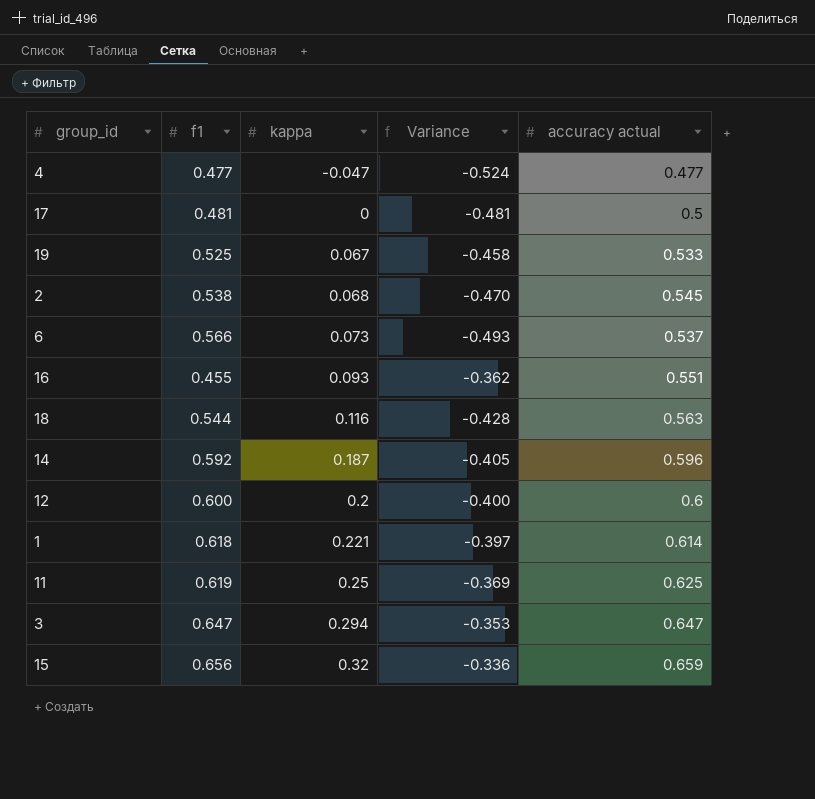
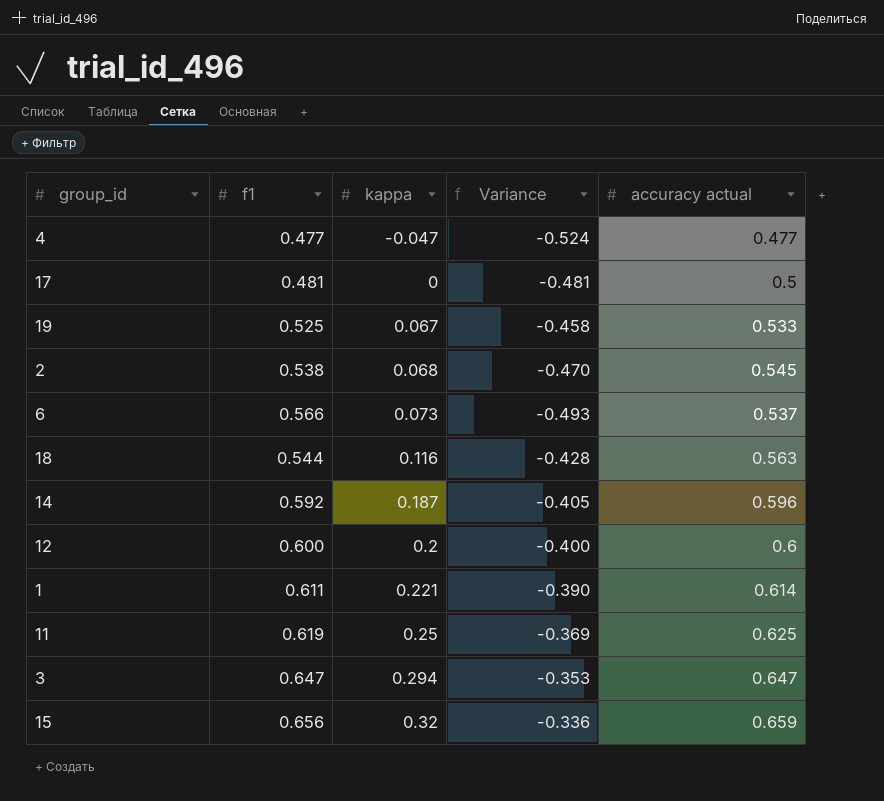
row 16: 0.455 | 0.093 | -0.362 | 0.551 -> none
1 | f1: 0.618 -> 0.611
1 | Variance: -0.397 -> -0.390

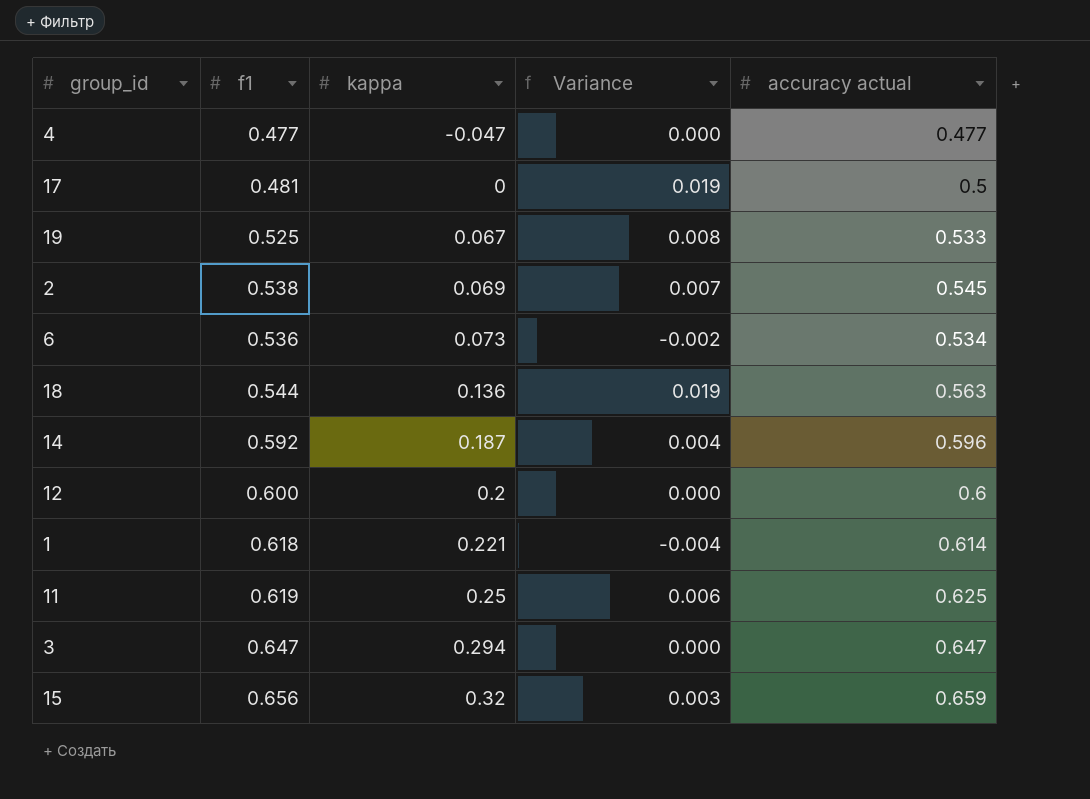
column Variance | formula: [kappa] - [f1] -> [accuracy actual] - [f1]
2 | kappa: 0.068 -> 0.069
6 | f1: 0.566 -> 0.536
6 | accuracy actual: 0.537 -> 0.534
18 | kappa: 0.116 -> 0.136
1 | f1: 0.611 -> 0.618

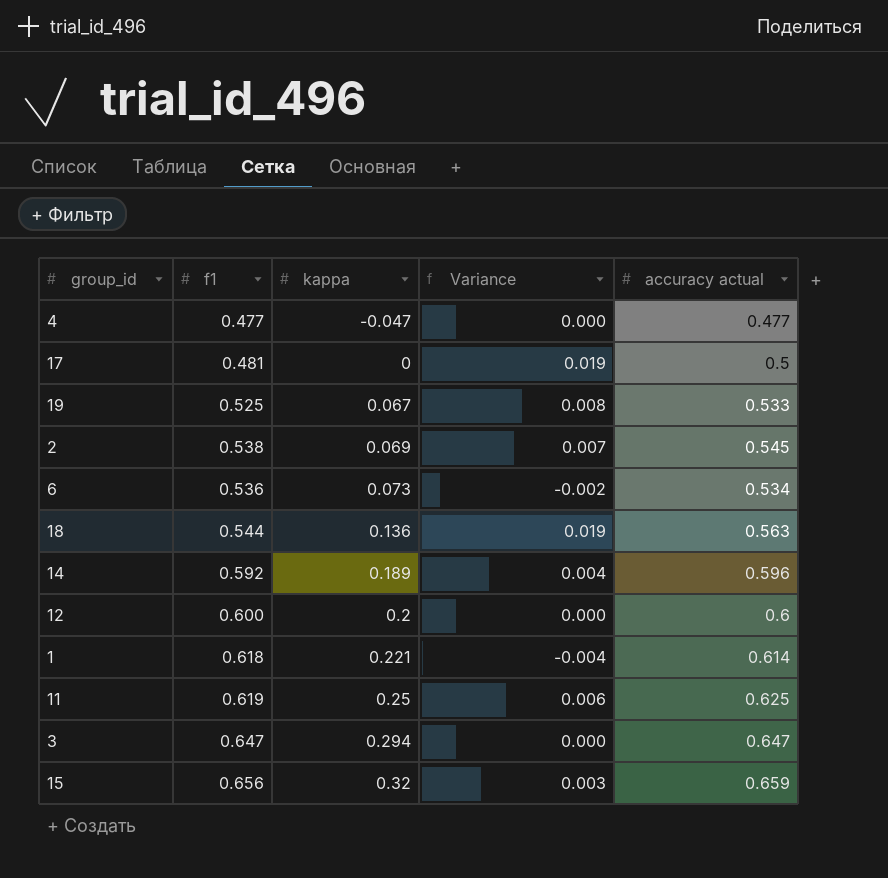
14 | kappa: 0.187 -> 0.189

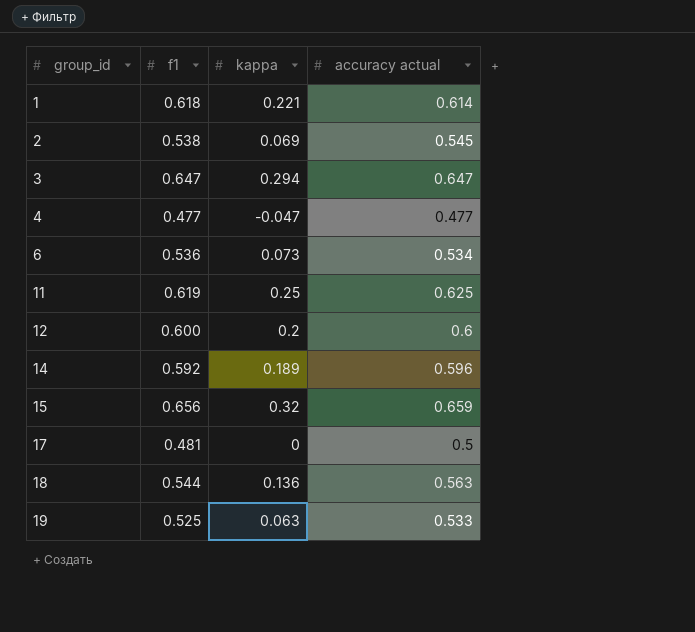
row order: kappa ascending -> group_id ascending
column Variance | formula: [accuracy actual] - [f1] -> none
19 | kappa: 0.067 -> 0.063

